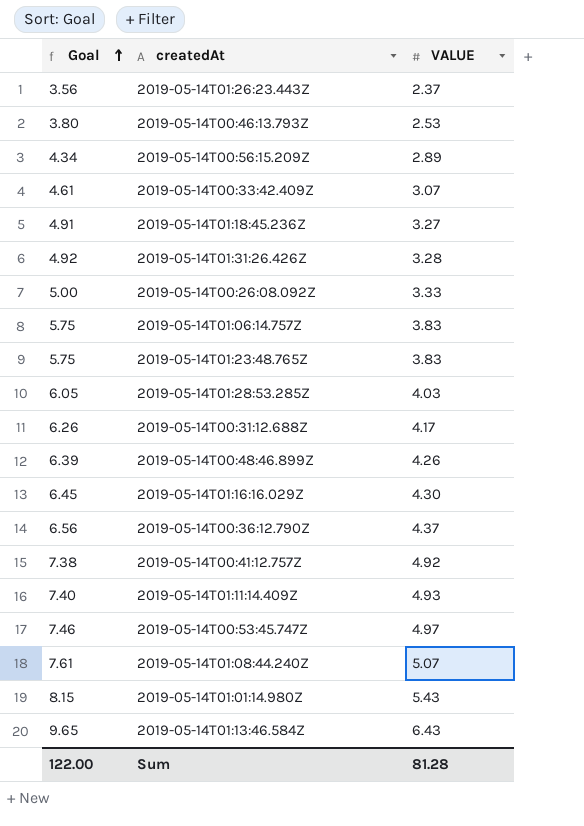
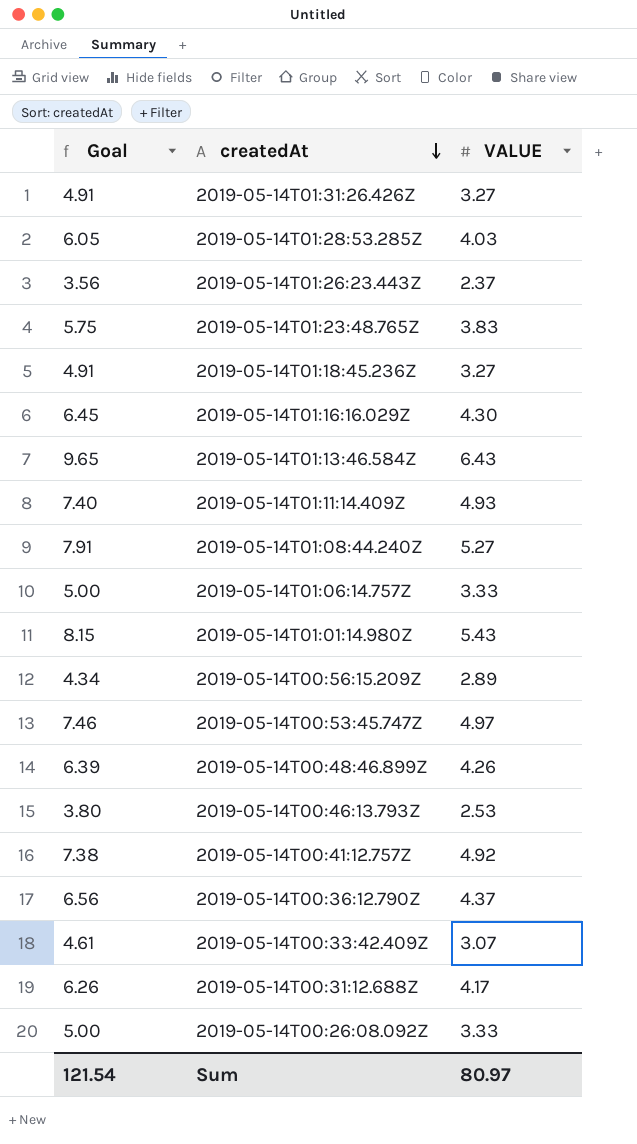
row order: Goal ascending -> createdAt descending
2019-05-14T01:31:26.426Z | Goal: 4.92 -> 4.91
2019-05-14T01:31:26.426Z | VALUE: 3.28 -> 3.27
2019-05-14T01:08:44.240Z | Goal: 7.61 -> 7.91
2019-05-14T01:08:44.240Z | VALUE: 5.07 -> 5.27
2019-05-14T01:06:14.757Z | Goal: 5.75 -> 5.00
2019-05-14T01:06:14.757Z | VALUE: 3.83 -> 3.33
Sum | Goal: 122.00 -> 121.54
Sum | VALUE: 81.28 -> 80.97

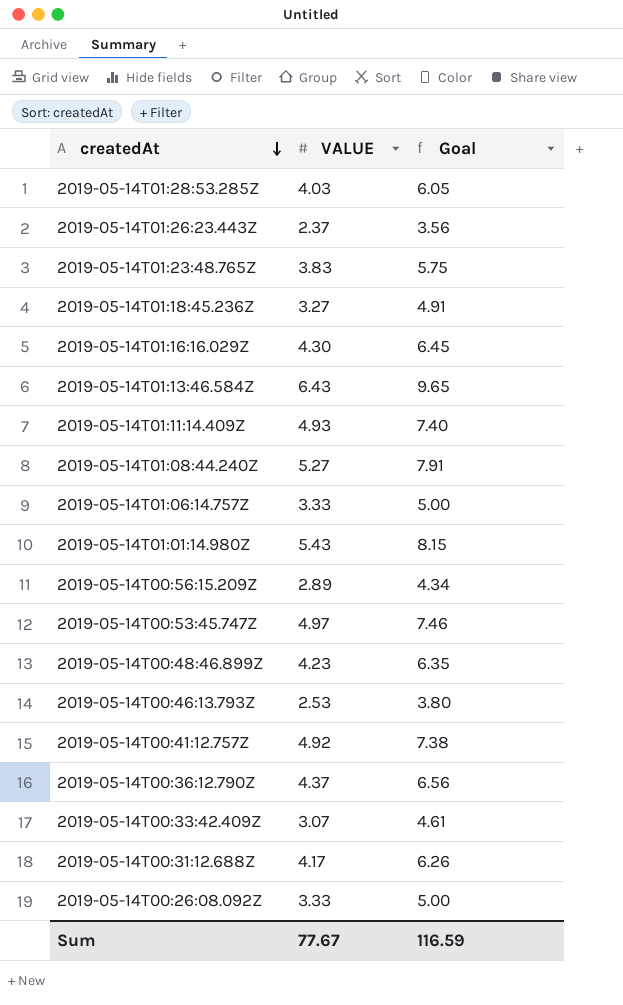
column Goal | position: 1 -> 3
row 2019-05-14T01:31:26.426Z: 4.91 | 3.27 -> none
2019-05-14T00:48:46.899Z | VALUE: 4.26 -> 4.23
2019-05-14T00:48:46.899Z | Goal: 6.39 -> 6.35
Sum | VALUE: 80.97 -> 77.67
Sum | Goal: 121.54 -> 116.59

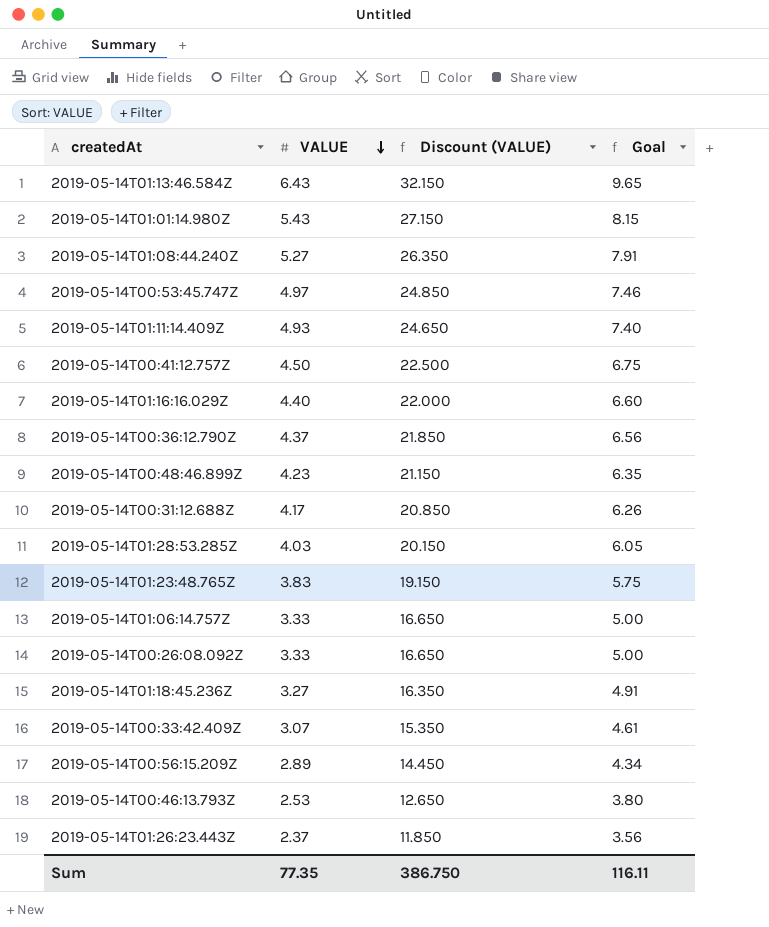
row order: createdAt descending -> VALUE descending
column Discount (VALUE) | formula: none -> [VALUE] * 5
2019-05-14T00:41:12.757Z | VALUE: 4.92 -> 4.50
2019-05-14T00:41:12.757Z | Goal: 7.38 -> 6.75
2019-05-14T01:16:16.029Z | VALUE: 4.30 -> 4.40
2019-05-14T01:16:16.029Z | Goal: 6.45 -> 6.60
Sum | VALUE: 77.67 -> 77.35
Sum | Goal: 116.59 -> 116.11

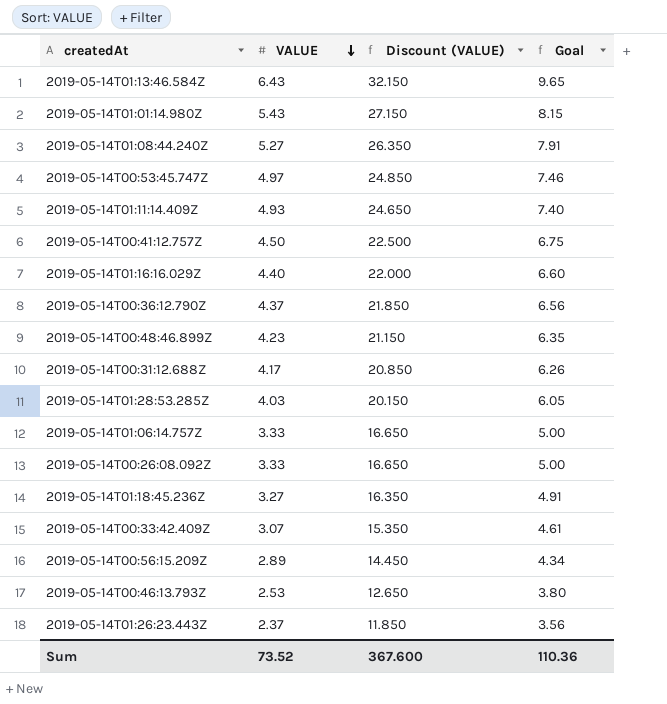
row 2019-05-14T01:23:48.765Z: 3.83 | 19.150 | 5.75 -> none
Sum | VALUE: 77.35 -> 73.52
Sum | Discount (VALUE): 386.750 -> 367.600
Sum | Goal: 116.11 -> 110.36

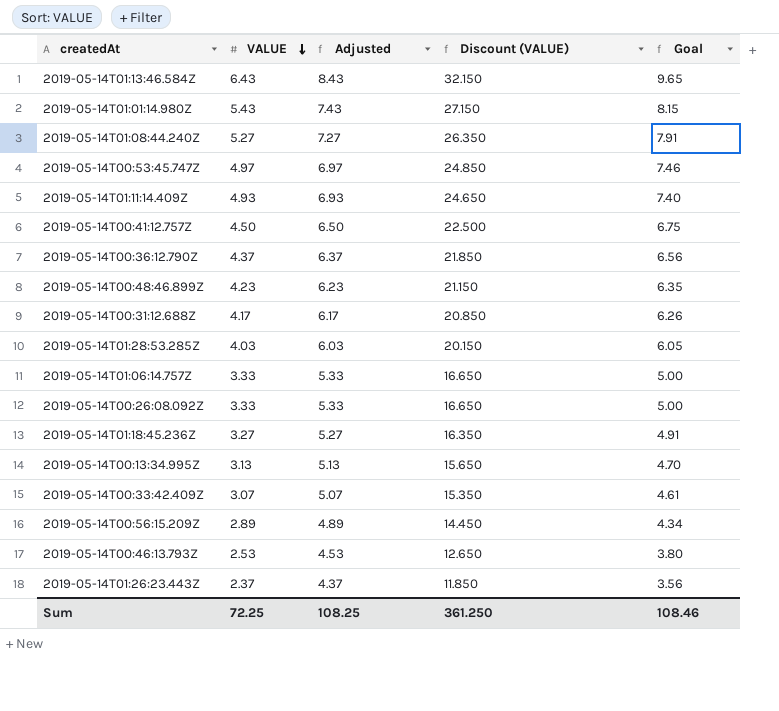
column Adjusted | formula: none -> [VALUE] + 2
row 2019-05-14T01:16:16.029Z: 4.40 | 22.000 | 6.60 -> none
row 2019-05-14T00:13:34.995Z: none -> 3.13 | 5.13 | 15.650 | 4.70
Sum | VALUE: 73.52 -> 72.25
Sum | Discount (VALUE): 367.600 -> 361.250
Sum | Goal: 110.36 -> 108.46

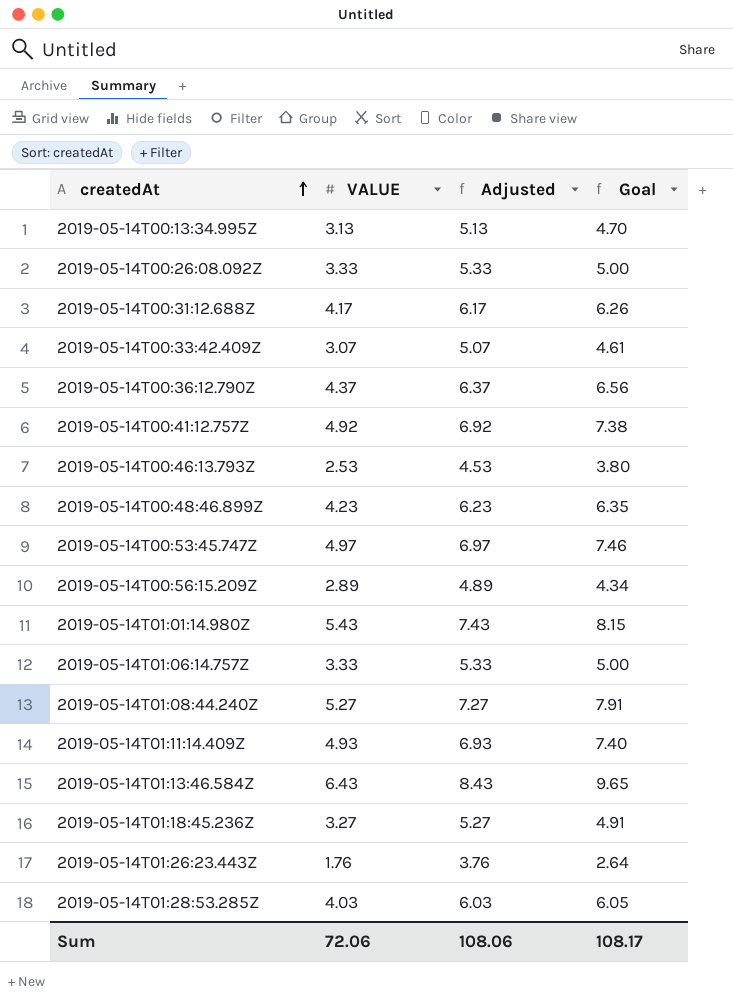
row order: VALUE descending -> createdAt ascending
column Discount (VALUE) | formula: [VALUE] * 5 -> none
2019-05-14T00:41:12.757Z | VALUE: 4.50 -> 4.92
2019-05-14T00:41:12.757Z | Adjusted: 6.50 -> 6.92
2019-05-14T00:41:12.757Z | Goal: 6.75 -> 7.38
2019-05-14T01:26:23.443Z | VALUE: 2.37 -> 1.76
2019-05-14T01:26:23.443Z | Adjusted: 4.37 -> 3.76
2019-05-14T01:26:23.443Z | Goal: 3.56 -> 2.64
Sum | VALUE: 72.25 -> 72.06
Sum | Adjusted: 108.25 -> 108.06
Sum | Goal: 108.46 -> 108.17

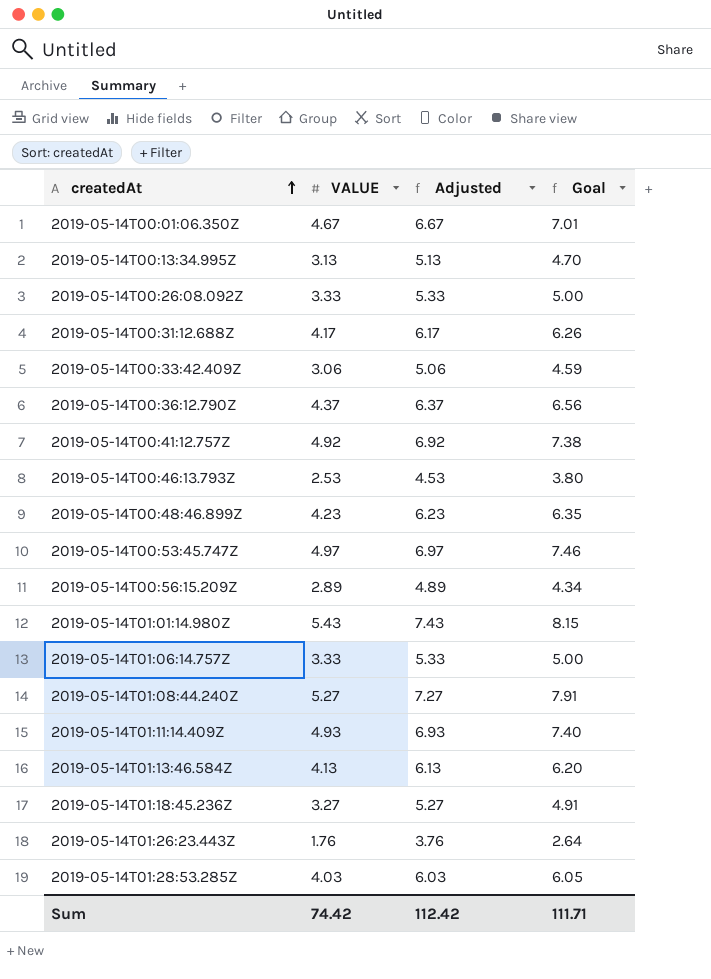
row 2019-05-14T00:01:06.350Z: none -> 4.67 | 6.67 | 7.01
2019-05-14T00:33:42.409Z | VALUE: 3.07 -> 3.06
2019-05-14T00:33:42.409Z | Adjusted: 5.07 -> 5.06
2019-05-14T00:33:42.409Z | Goal: 4.61 -> 4.59
2019-05-14T01:13:46.584Z | VALUE: 6.43 -> 4.13
2019-05-14T01:13:46.584Z | Adjusted: 8.43 -> 6.13
2019-05-14T01:13:46.584Z | Goal: 9.65 -> 6.20
Sum | VALUE: 72.06 -> 74.42
Sum | Adjusted: 108.06 -> 112.42
Sum | Goal: 108.17 -> 111.71

